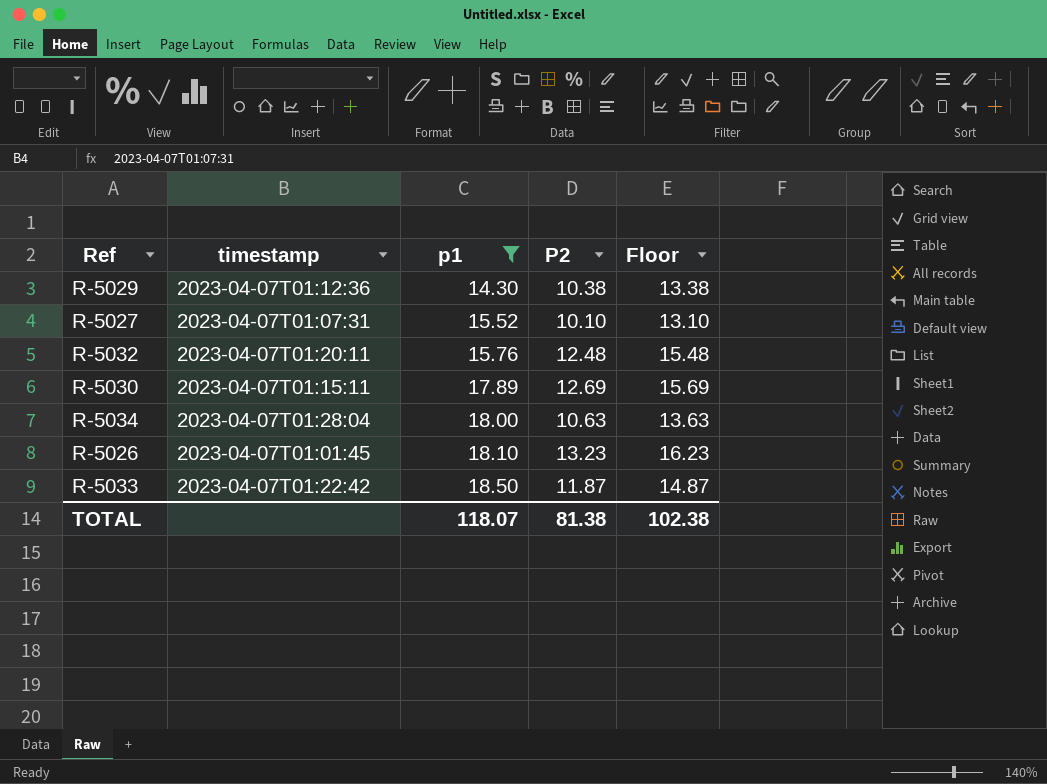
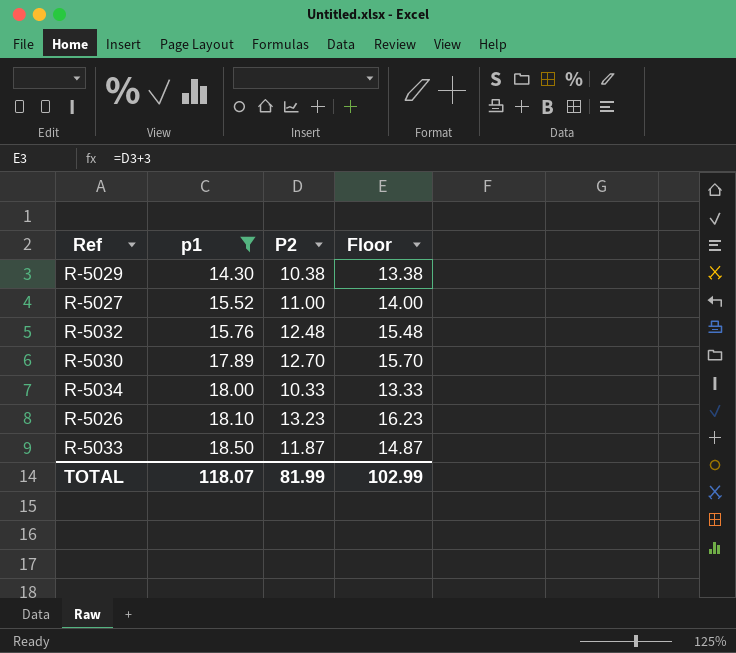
column timestamp | position: 2 -> none
R-5027 | P2: 10.10 -> 11.00
R-5027 | Floor: 13.10 -> 14.00
R-5030 | P2: 12.69 -> 12.70
R-5030 | Floor: 15.69 -> 15.70
R-5034 | P2: 10.63 -> 10.33
R-5034 | Floor: 13.63 -> 13.33
TOTAL | P2: 81.38 -> 81.99
TOTAL | Floor: 102.38 -> 102.99

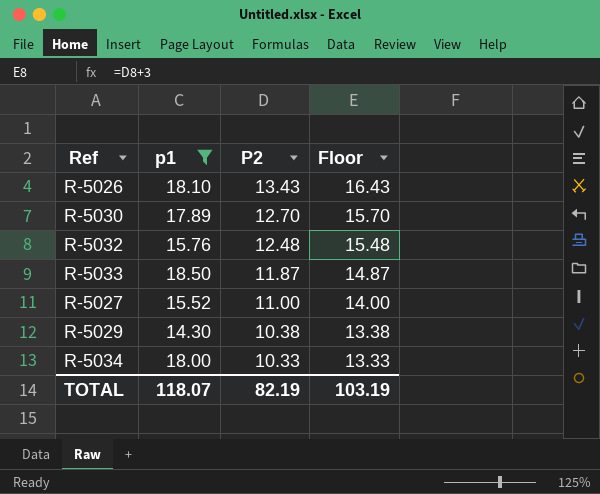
row order: p1 ascending -> P2 descending
R-5026 | P2: 13.23 -> 13.43
R-5026 | Floor: 16.23 -> 16.43
TOTAL | P2: 81.99 -> 82.19
TOTAL | Floor: 102.99 -> 103.19

